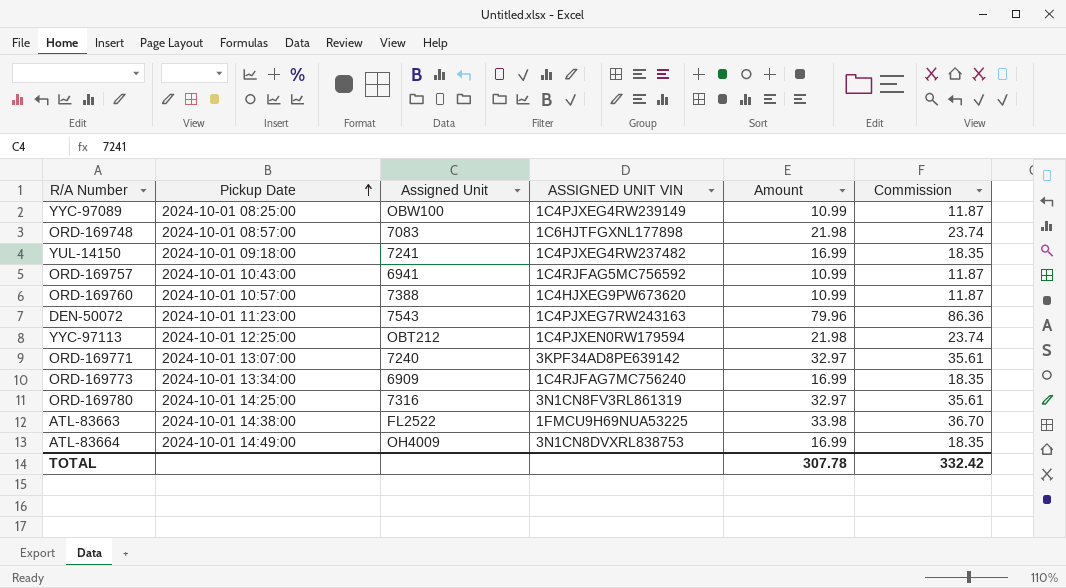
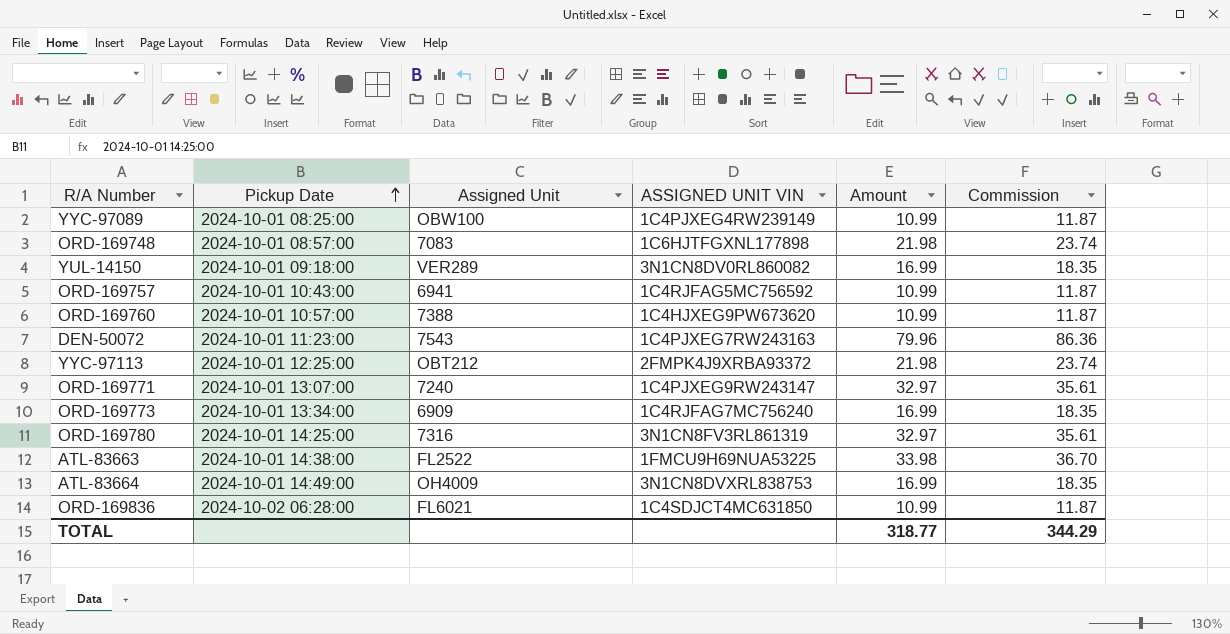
YUL-14150 | Assigned Unit: 7241 -> VER289
YUL-14150 | ASSIGNED UNIT VIN: 1C4PJXEG4RW237482 -> 3N1CN8DV0RL860082
YYC-97113 | ASSIGNED UNIT VIN: 1C4PJXEN0RW179594 -> 2FMPK4J9XRBA93372
ORD-169771 | ASSIGNED UNIT VIN: 3KPF34AD8PE639142 -> 1C4PJXEG9RW243147
row ORD-169836: none -> 2024-10-02 06:28:00 | FL6021 | 1C4SDJCT4MC631850 | 10.99 | 11.87
TOTAL | Amount: 307.78 -> 318.77
TOTAL | Commission: 332.42 -> 344.29

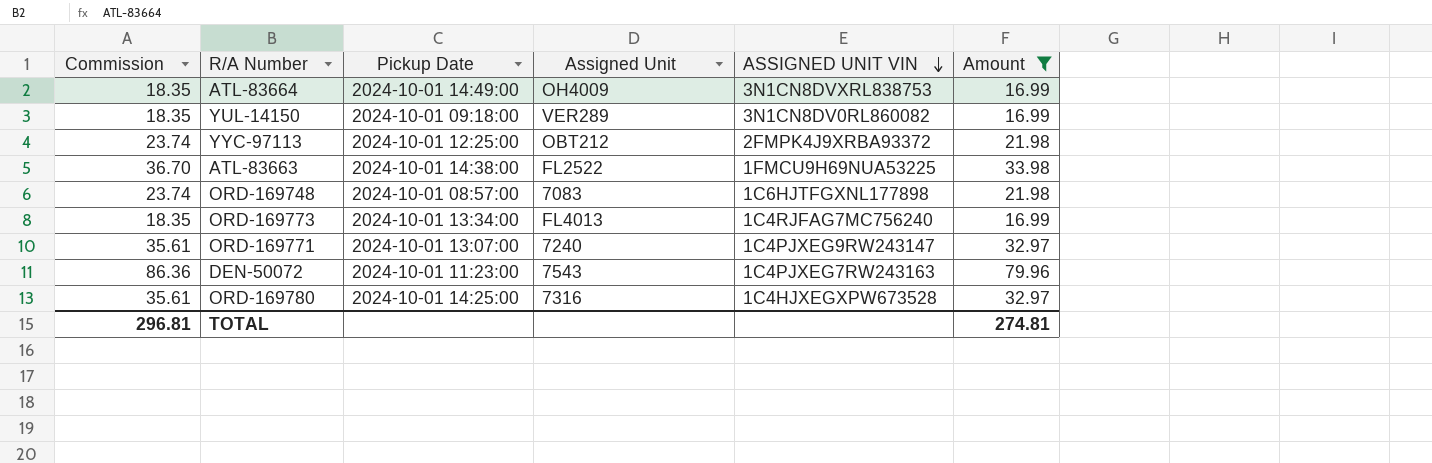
filter: none -> Amount != 10.99
row order: Pickup Date ascending -> ASSIGNED UNIT VIN descending
column Commission | position: 6 -> 1
ORD-169773 | Assigned Unit: 6909 -> FL4013
ORD-169780 | ASSIGNED UNIT VIN: 3N1CN8FV3RL861319 -> 1C4HJXEGXPW673528
TOTAL | Commission: 344.29 -> 296.81
TOTAL | Amount: 318.77 -> 274.81

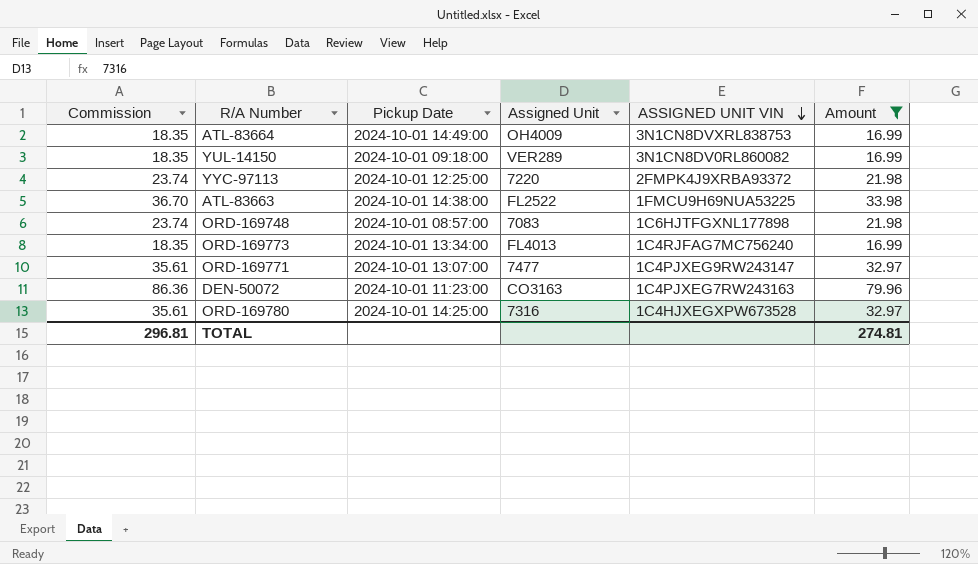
YYC-97113 | Assigned Unit: OBT212 -> 7220
ORD-169771 | Assigned Unit: 7240 -> 7477
DEN-50072 | Assigned Unit: 7543 -> CO3163

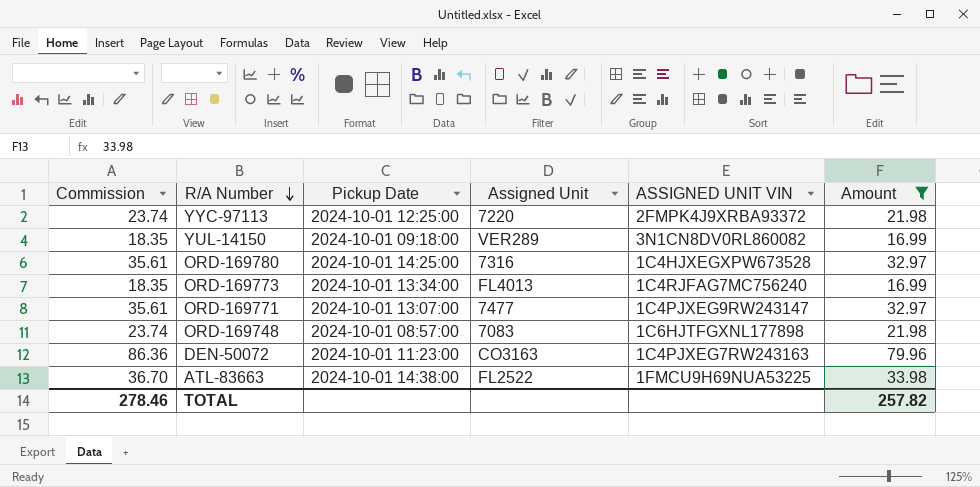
row order: ASSIGNED UNIT VIN descending -> R/A Number descending
row ATL-83664: 18.35 | 2024-10-01 14:49:00 | OH4009 | 3N1CN8DVXRL838753 | 16.99 -> none
TOTAL | Commission: 296.81 -> 278.46
TOTAL | Amount: 274.81 -> 257.82

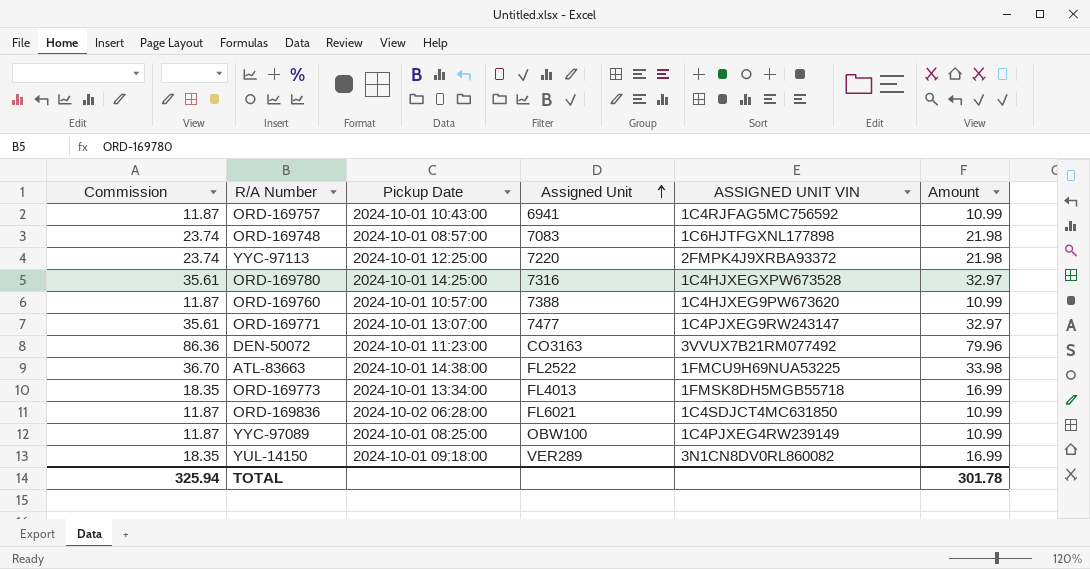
filter: Amount != 10.99 -> none
row order: R/A Number descending -> Assigned Unit ascending
DEN-50072 | ASSIGNED UNIT VIN: 1C4PJXEG7RW243163 -> 3VVUX7B21RM077492
ORD-169773 | ASSIGNED UNIT VIN: 1C4RJFAG7MC756240 -> 1FMSK8DH5MGB55718
TOTAL | Commission: 278.46 -> 325.94
TOTAL | Amount: 257.82 -> 301.78

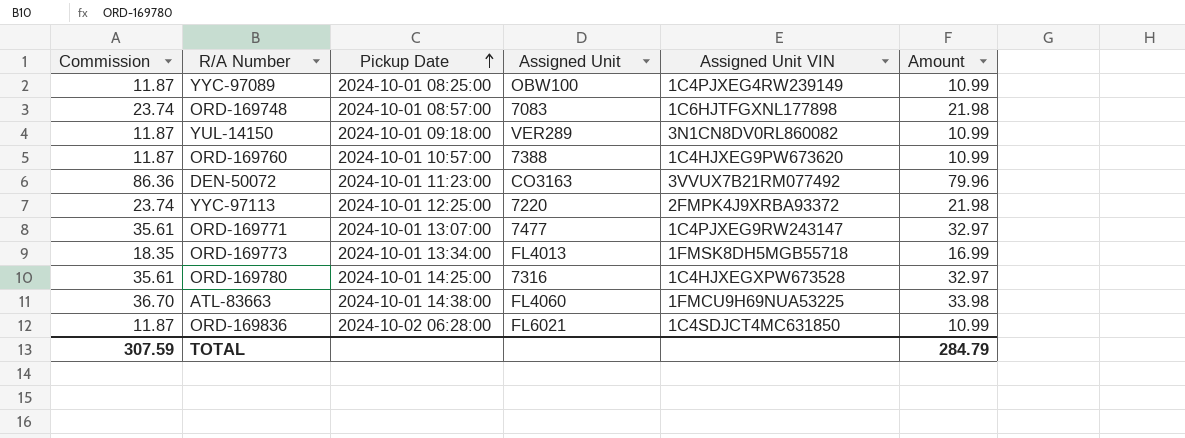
row order: Assigned Unit ascending -> Pickup Date ascending
column name: ASSIGNED UNIT VIN -> Assigned Unit VIN
row ORD-169757: 11.87 | 2024-10-01 10:43:00 | 6941 | 1C4RJFAG5MC756592 | 10.99 -> none
YUL-14150 | Commission: 18.35 -> 11.87
YUL-14150 | Amount: 16.99 -> 10.99
ATL-83663 | Assigned Unit: FL2522 -> FL4060
TOTAL | Commission: 325.94 -> 307.59
TOTAL | Amount: 301.78 -> 284.79

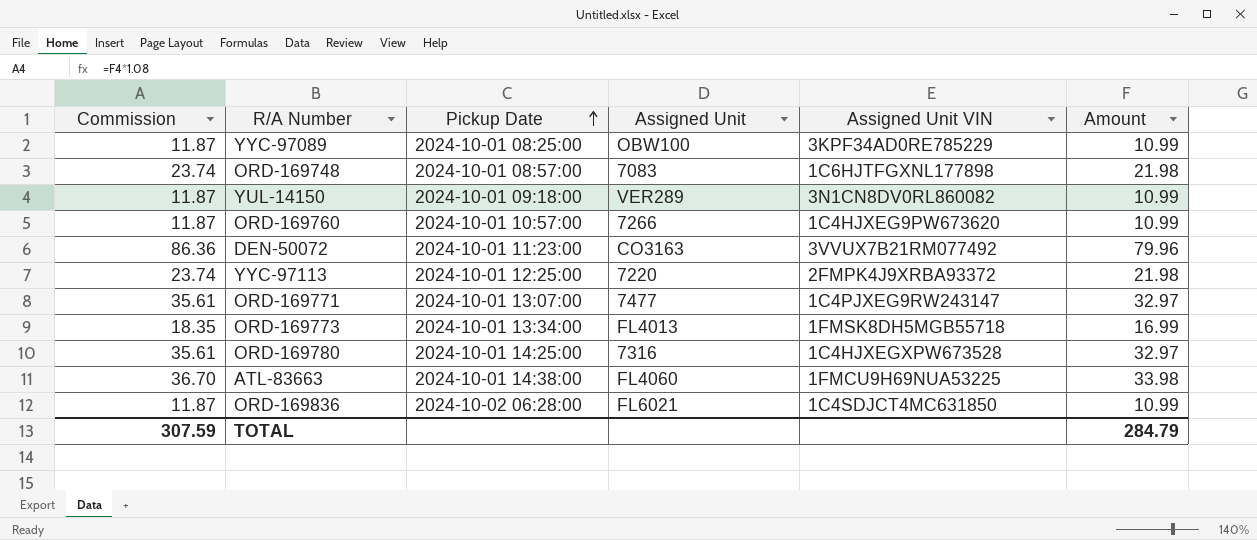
YYC-97089 | Assigned Unit VIN: 1C4PJXEG4RW239149 -> 3KPF34AD0RE785229
ORD-169760 | Assigned Unit: 7388 -> 7266

